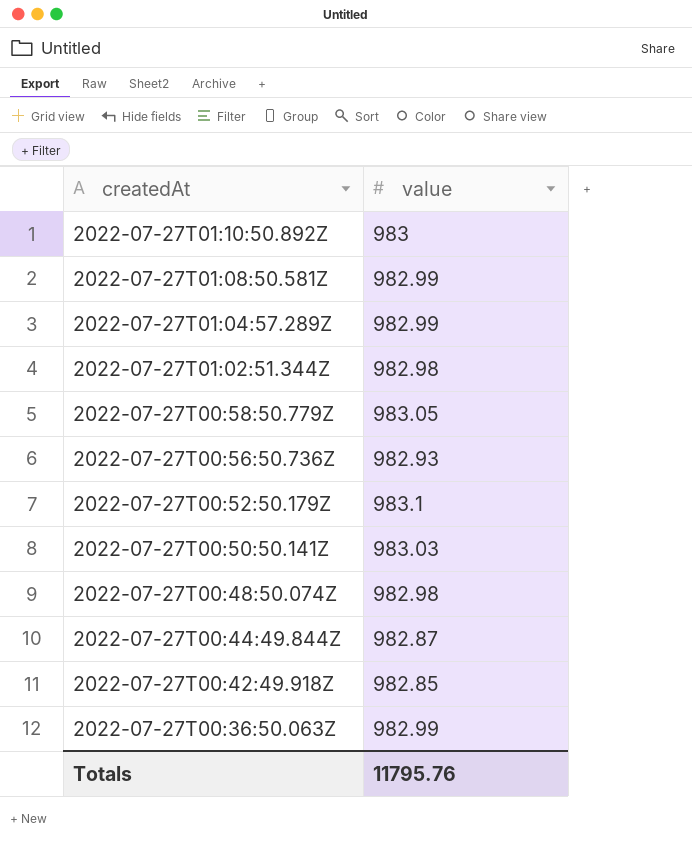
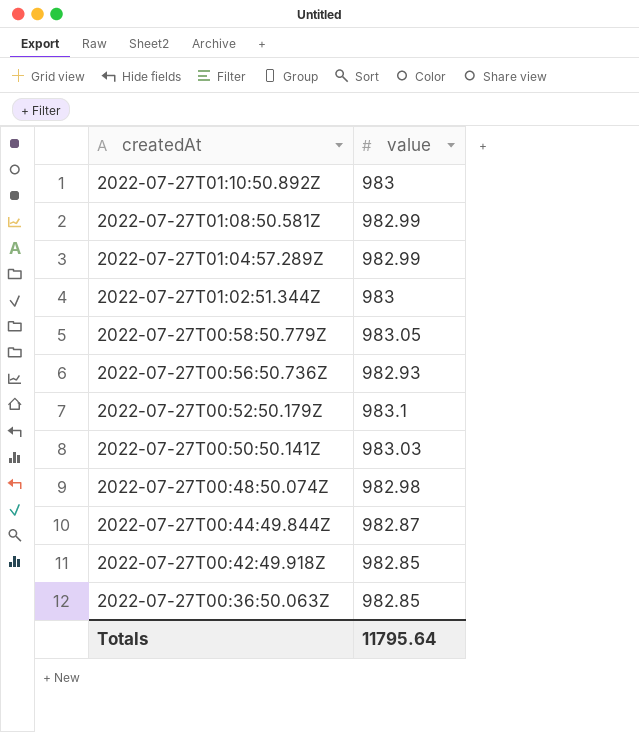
2022-07-27T01:02:51.344Z | value: 982.98 -> 983
2022-07-27T00:36:50.063Z | value: 982.99 -> 982.85
Totals | value: 11795.76 -> 11795.64

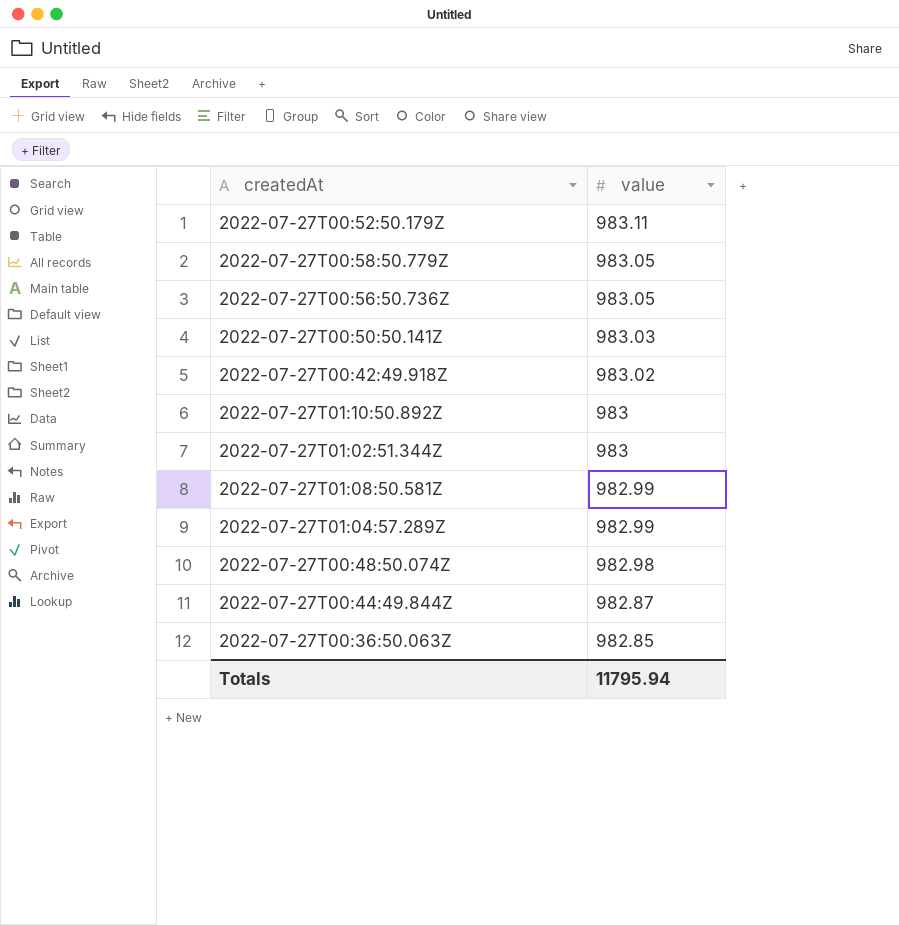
row order: createdAt descending -> value descending
2022-07-27T00:52:50.179Z | value: 983.1 -> 983.11
2022-07-27T00:56:50.736Z | value: 982.93 -> 983.05
2022-07-27T00:42:49.918Z | value: 982.85 -> 983.02
Totals | value: 11795.64 -> 11795.94

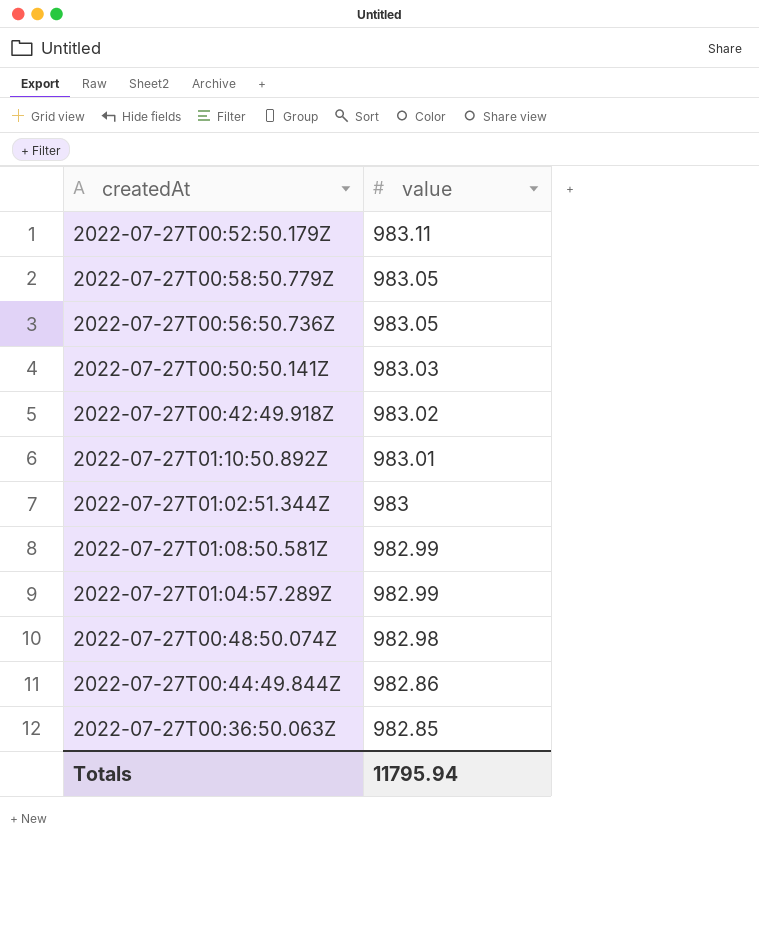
2022-07-27T01:10:50.892Z | value: 983 -> 983.01
2022-07-27T00:44:49.844Z | value: 982.87 -> 982.86

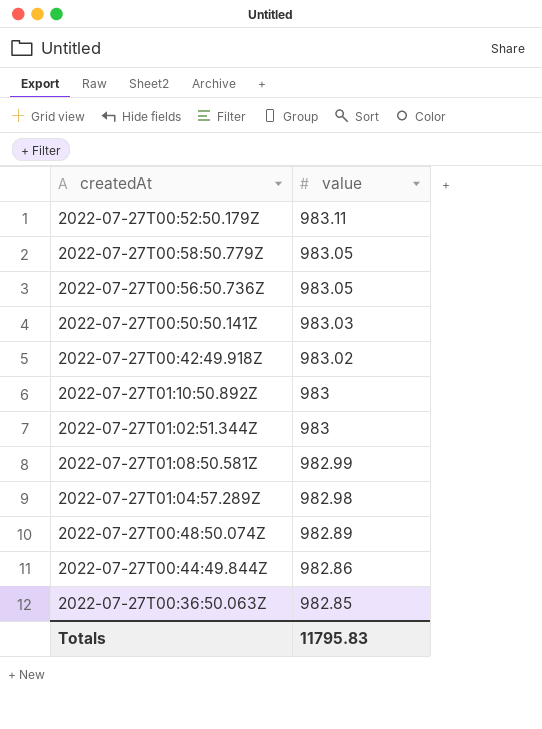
2022-07-27T01:10:50.892Z | value: 983.01 -> 983
2022-07-27T01:04:57.289Z | value: 982.99 -> 982.98
2022-07-27T00:48:50.074Z | value: 982.98 -> 982.89
Totals | value: 11795.94 -> 11795.83

